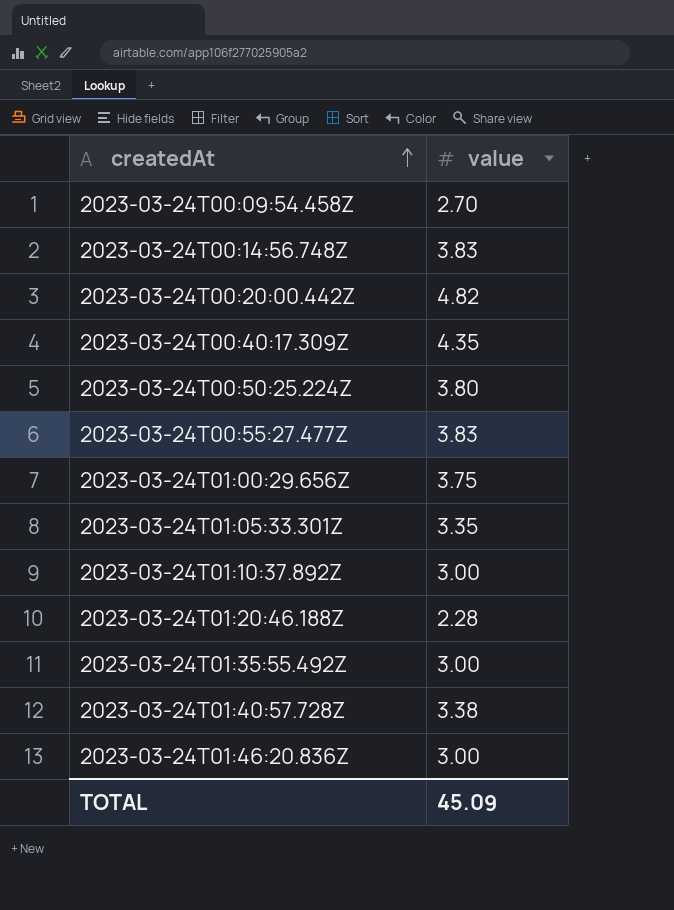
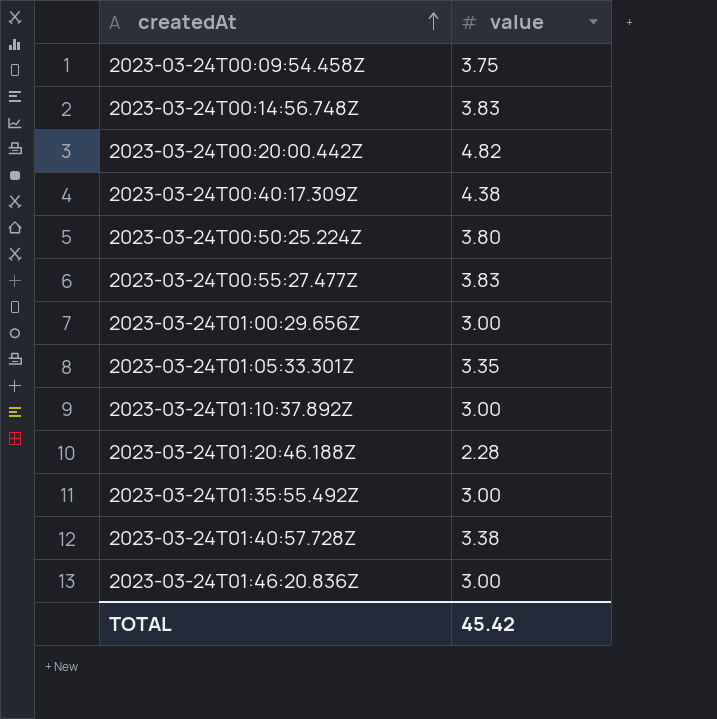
2023-03-24T00:09:54.458Z | value: 2.70 -> 3.75
2023-03-24T00:40:17.309Z | value: 4.35 -> 4.38
2023-03-24T01:00:29.656Z | value: 3.75 -> 3.00
TOTAL | value: 45.09 -> 45.42

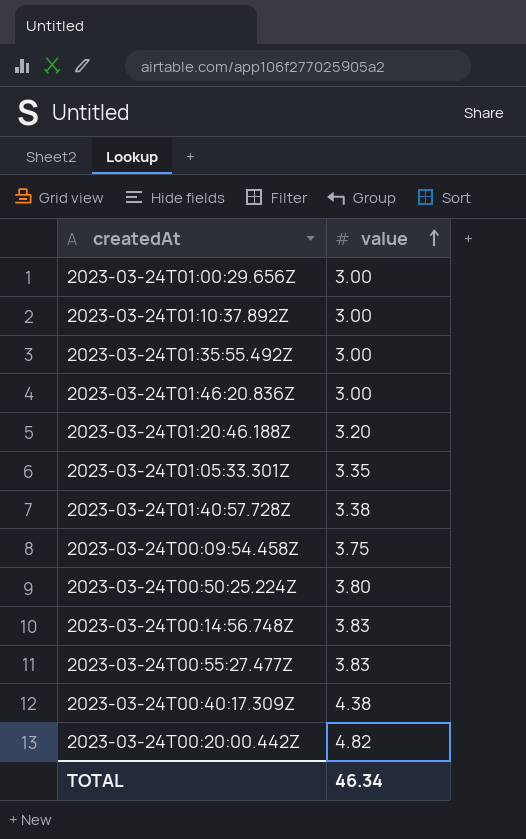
row order: createdAt ascending -> value ascending
2023-03-24T01:20:46.188Z | value: 2.28 -> 3.20
TOTAL | value: 45.42 -> 46.34

